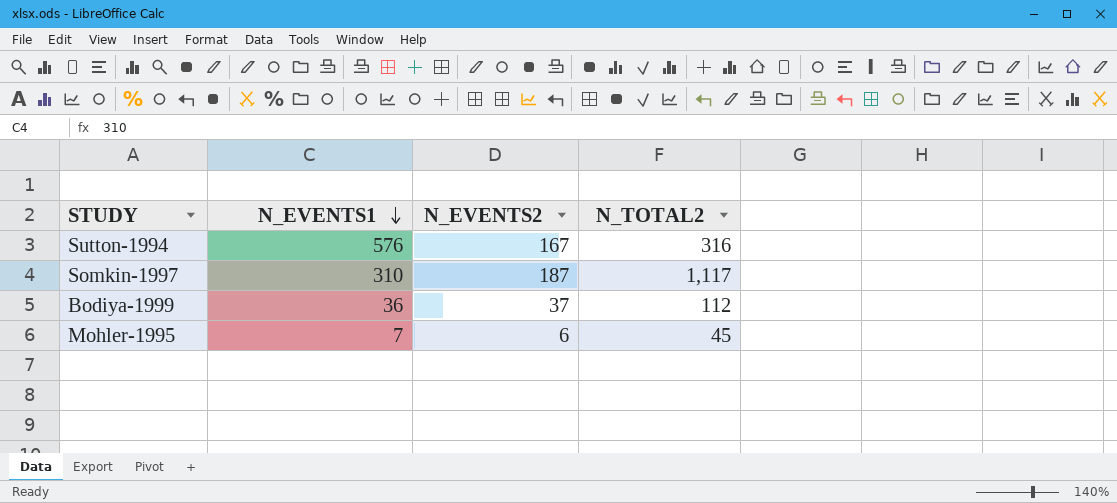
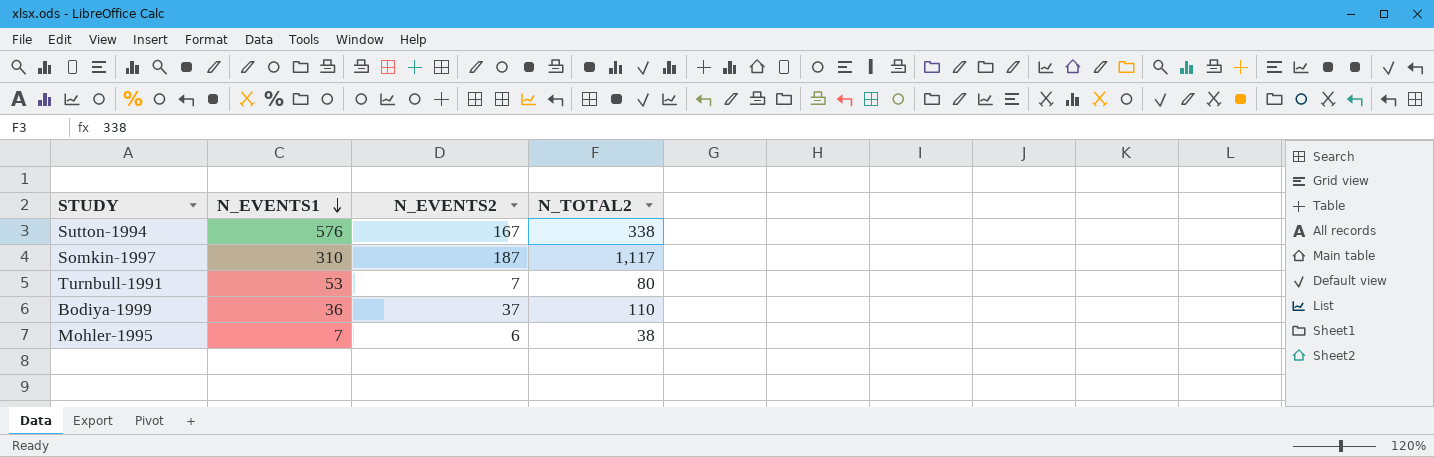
Sutton-1994 | N_TOTAL2: 316 -> 338
row Turnbull-1991: none -> 53 | 7 | 80
Bodiya-1999 | N_TOTAL2: 112 -> 110
Mohler-1995 | N_TOTAL2: 45 -> 38

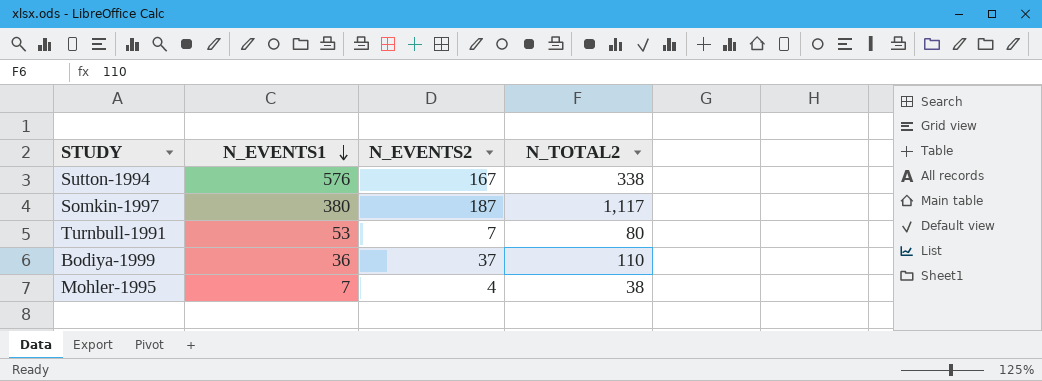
Somkin-1997 | N_EVENTS1: 310 -> 380
Mohler-1995 | N_EVENTS2: 6 -> 4

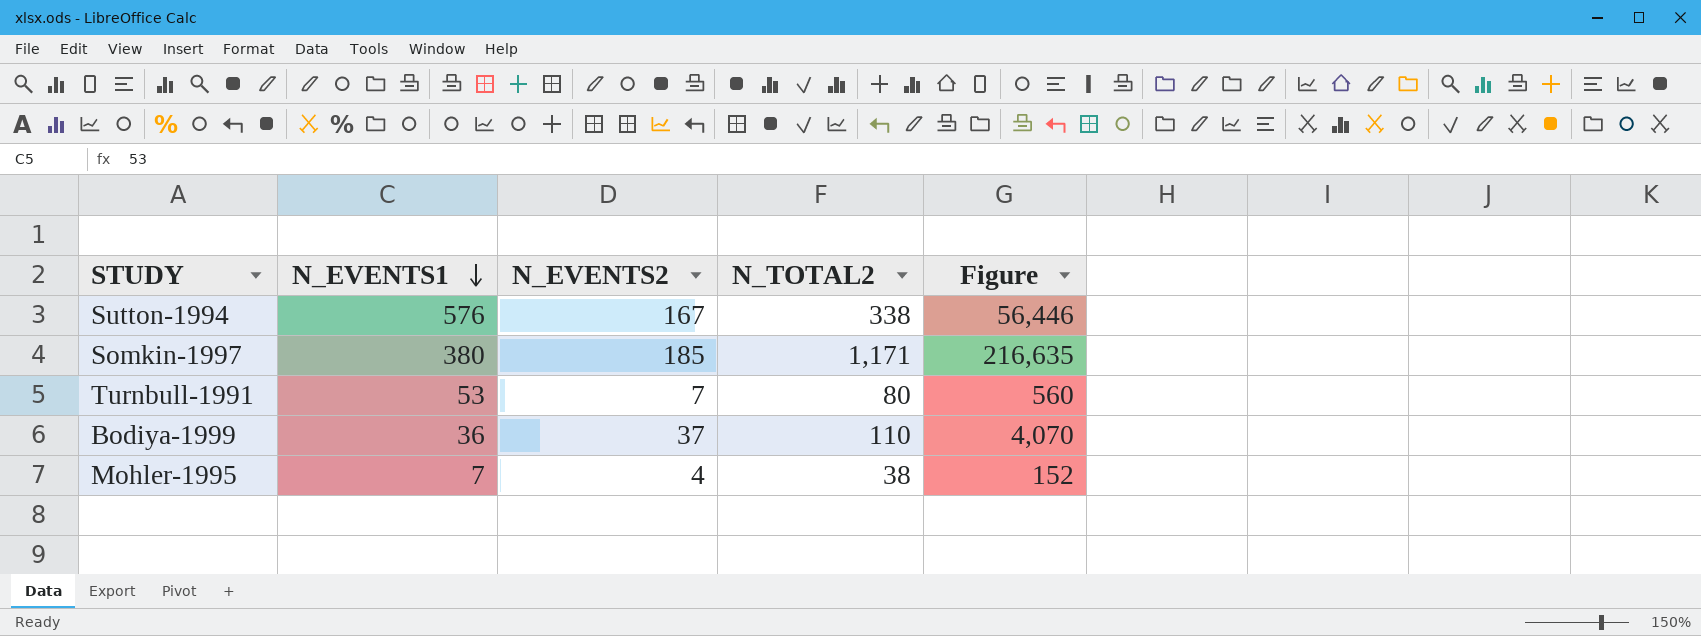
column Figure | formula: none -> [N_EVENTS2] * [N_TOTAL2]
Somkin-1997 | N_EVENTS2: 187 -> 185
Somkin-1997 | N_TOTAL2: 1,117 -> 1,171

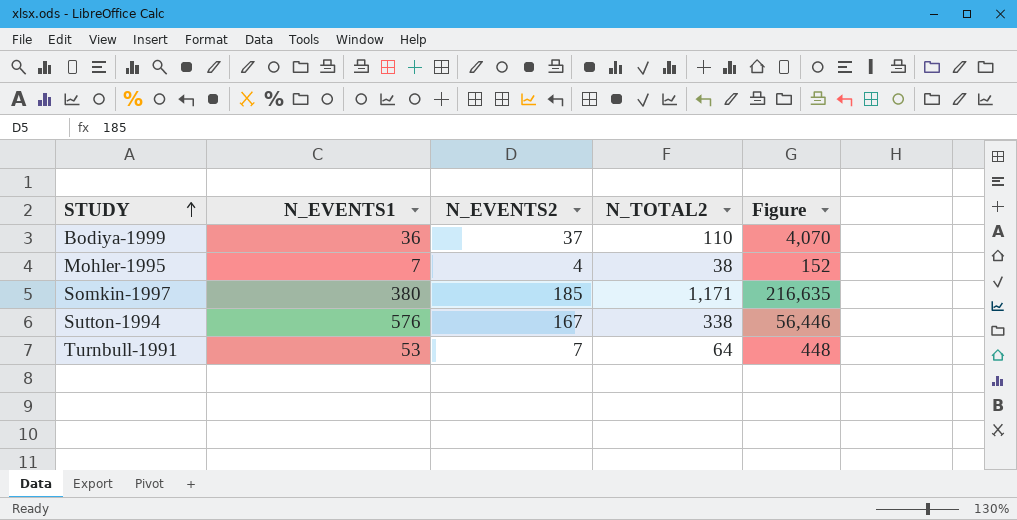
row order: N_EVENTS1 descending -> STUDY ascending
Turnbull-1991 | N_TOTAL2: 80 -> 64
Turnbull-1991 | Figure: 560 -> 448

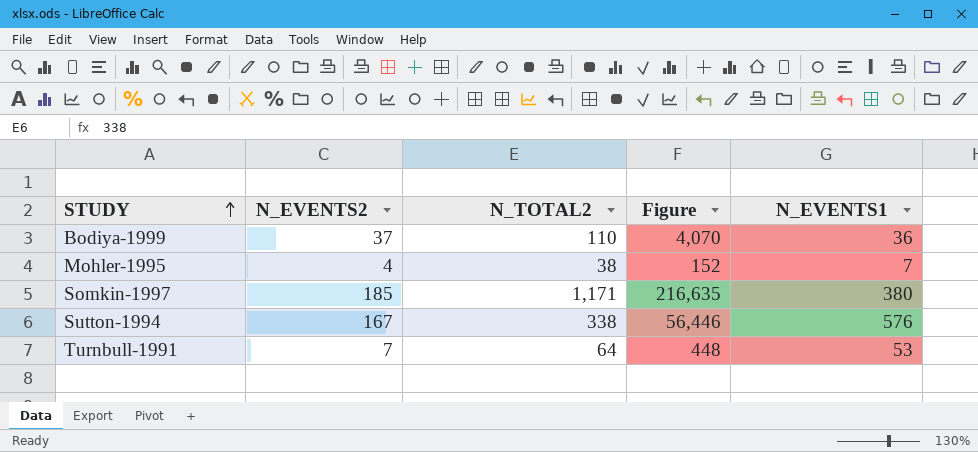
column N_EVENTS1 | position: 2 -> 5

